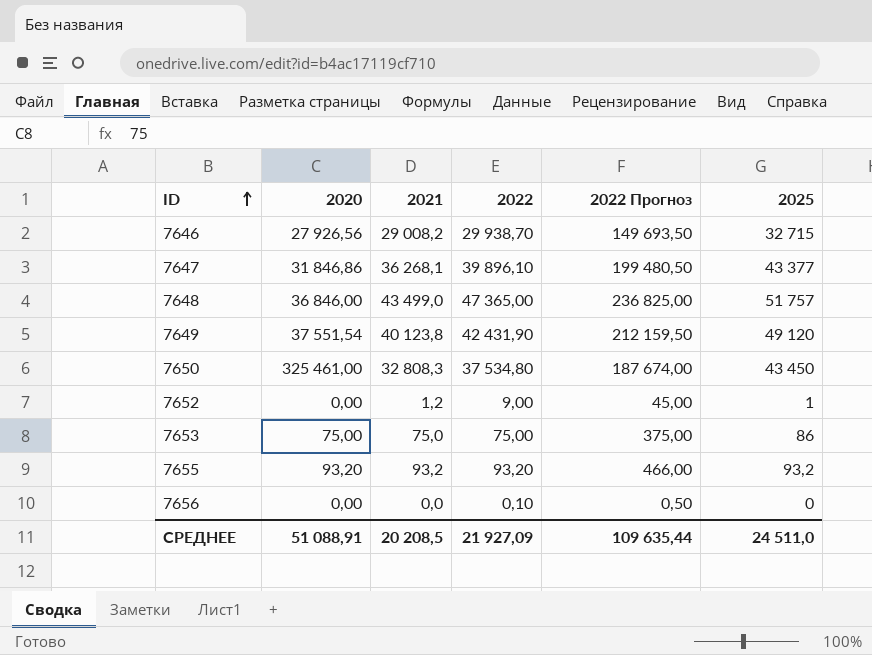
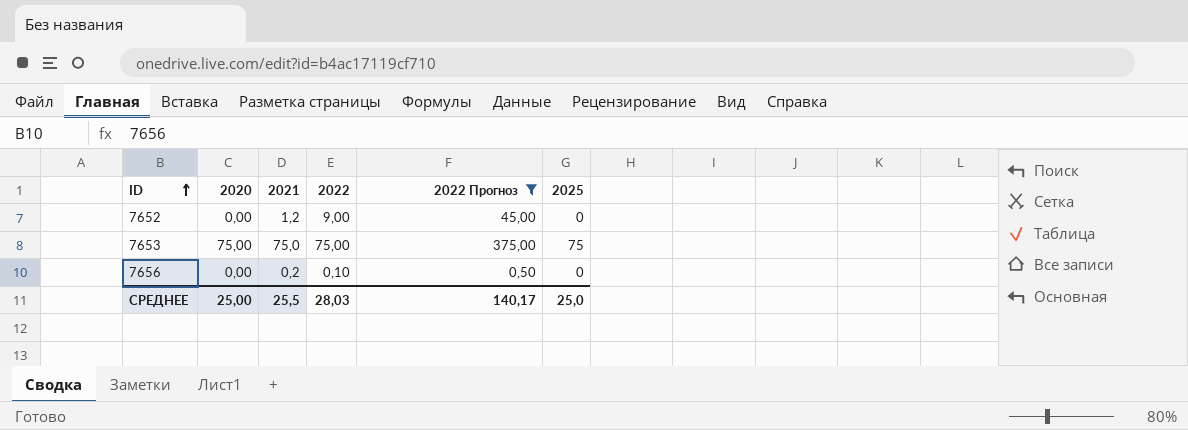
filter: none -> 2022 Прогноз <= 375,00
7652 | 2025: 1 -> 0
7653 | 2025: 86 -> 75
7656 | 2021: 0,0 -> 0,2
СРЕДНЕЕ | 2020: 51 088,91 -> 25,00
СРЕДНЕЕ | 2021: 20 208,5 -> 25,5
СРЕДНЕЕ | 2022: 21 927,09 -> 28,03
СРЕДНЕЕ | 2022 Прогноз: 109 635,44 -> 140,17
СРЕДНЕЕ | 2025: 24 511,0 -> 25,0

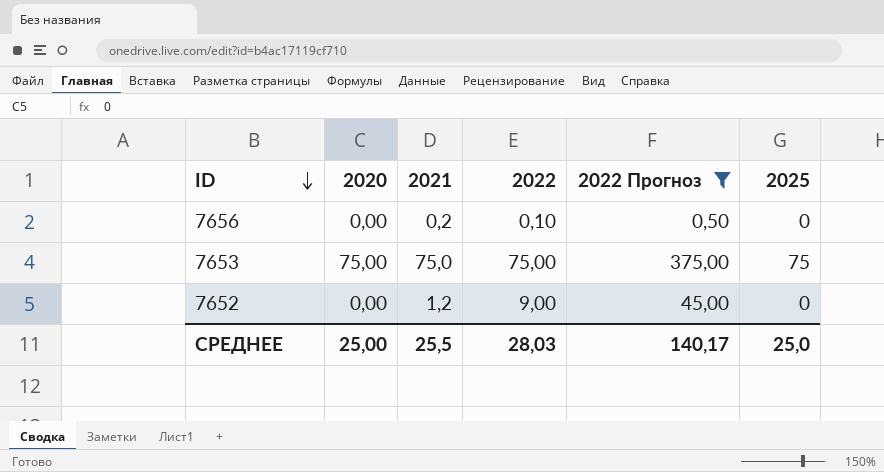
row order: ID ascending -> ID descending

